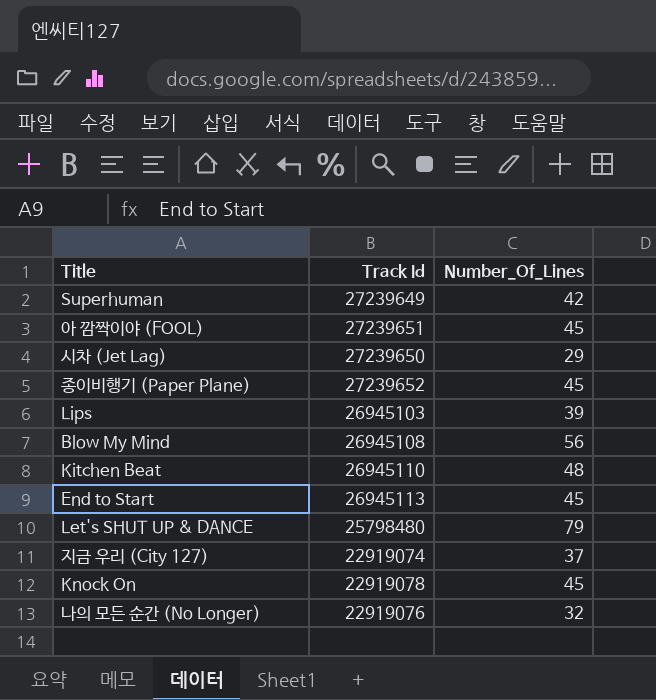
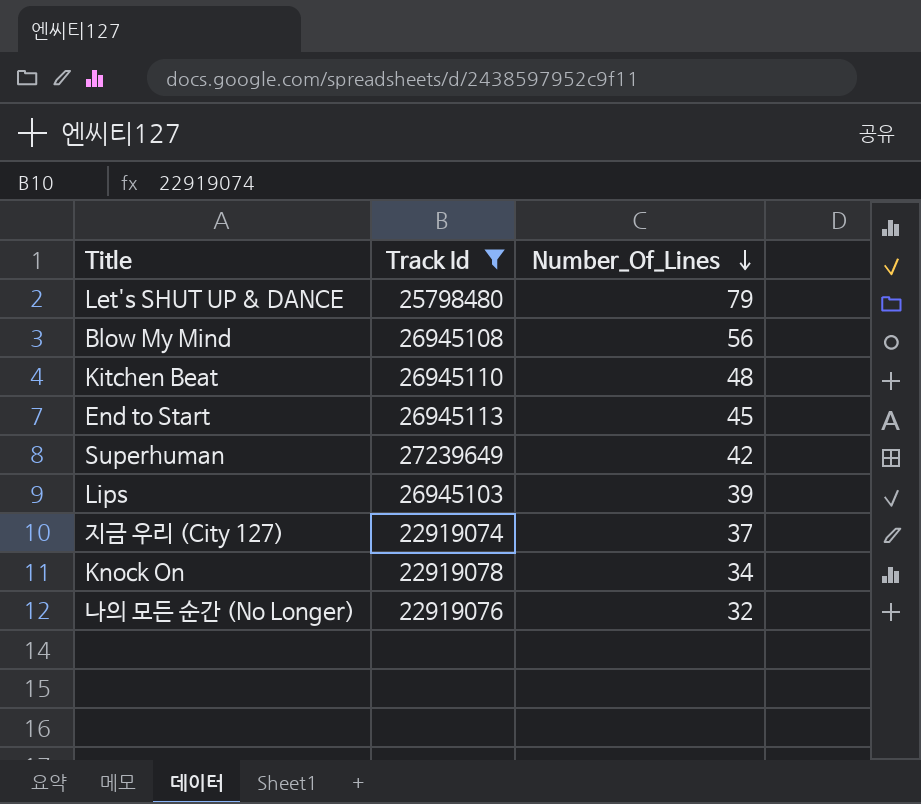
filter: none -> Track Id <= 27239649
row order: none -> Number_Of_Lines descending
Knock On | Number_Of_Lines: 45 -> 34

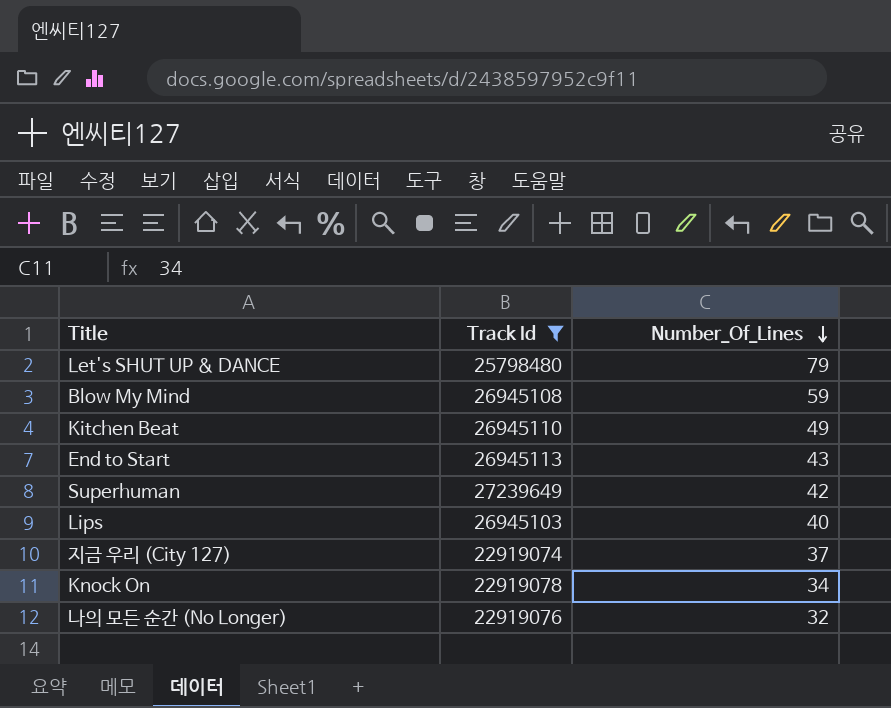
Blow My Mind | Number_Of_Lines: 56 -> 59
Kitchen Beat | Number_Of_Lines: 48 -> 49
End to Start | Number_Of_Lines: 45 -> 43
Lips | Number_Of_Lines: 39 -> 40

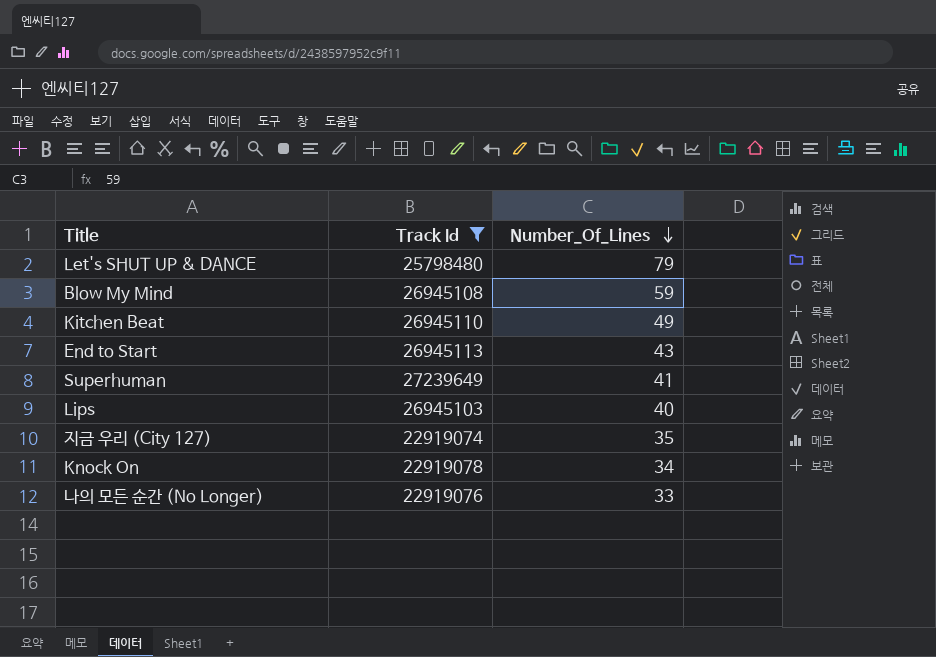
Superhuman | Number_Of_Lines: 42 -> 41
지금 우리 (City 127) | Number_Of_Lines: 37 -> 35
나의 모든 순간 (No Longer) | Number_Of_Lines: 32 -> 33

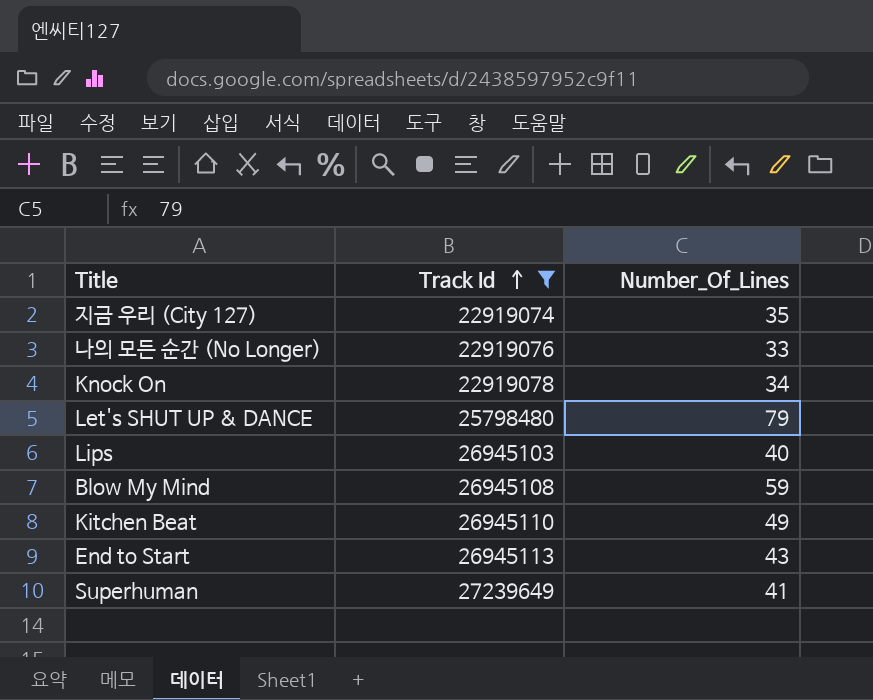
row order: Number_Of_Lines descending -> Track Id ascending

